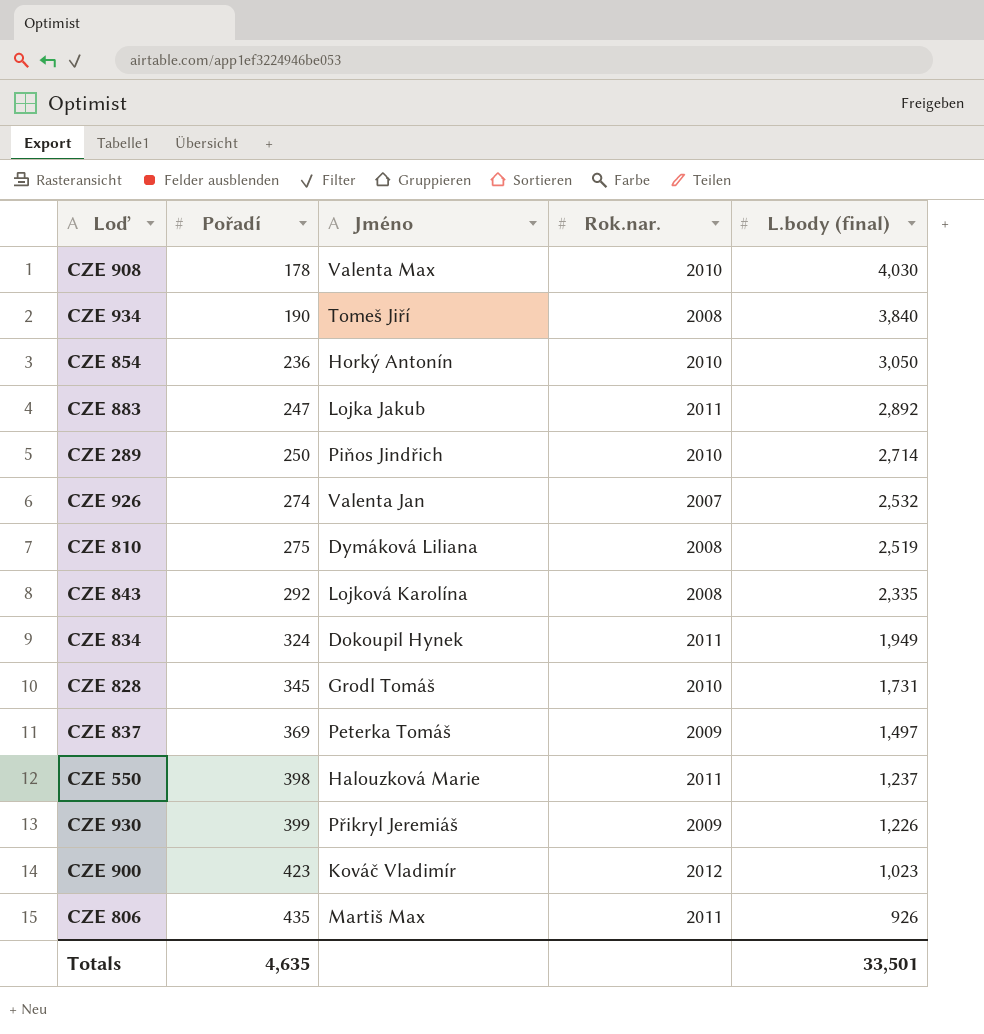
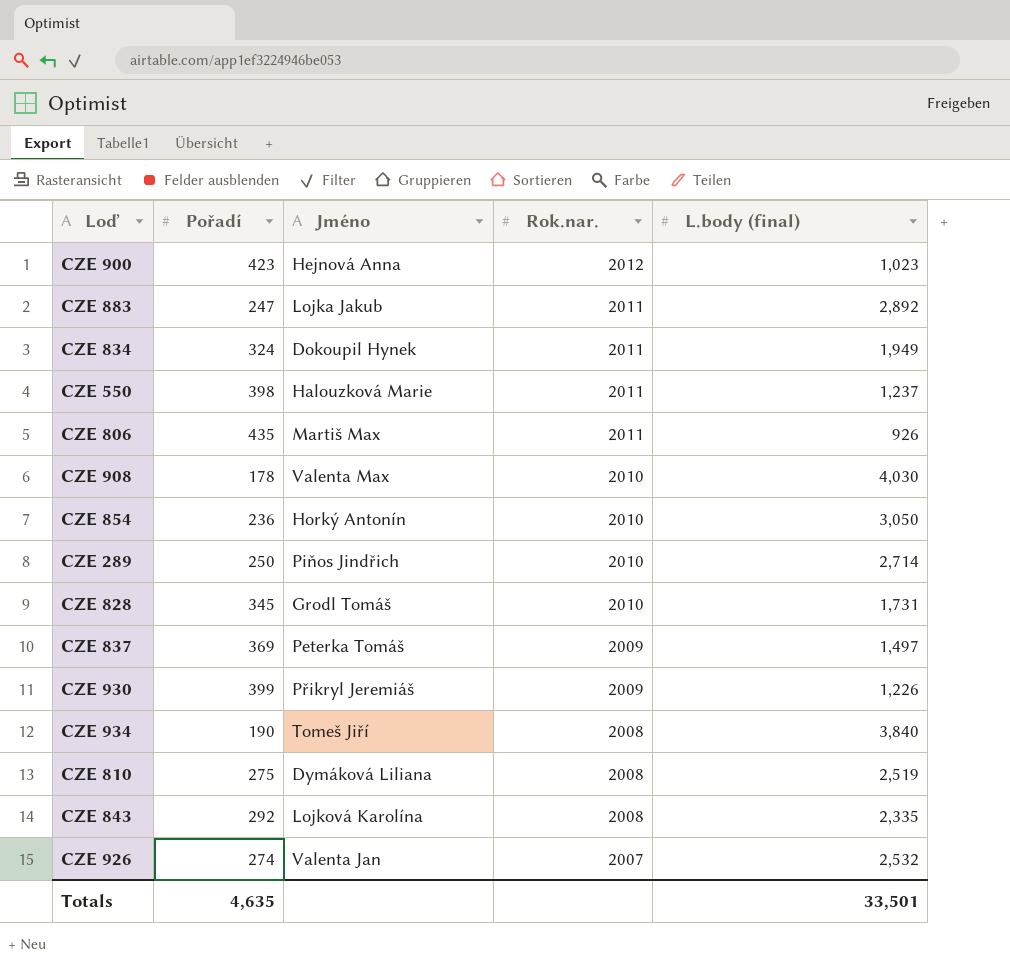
row order: Pořadí ascending -> Rok.nar. descending
CZE 900 | Jméno: Kováč Vladimír -> Hejnová Anna

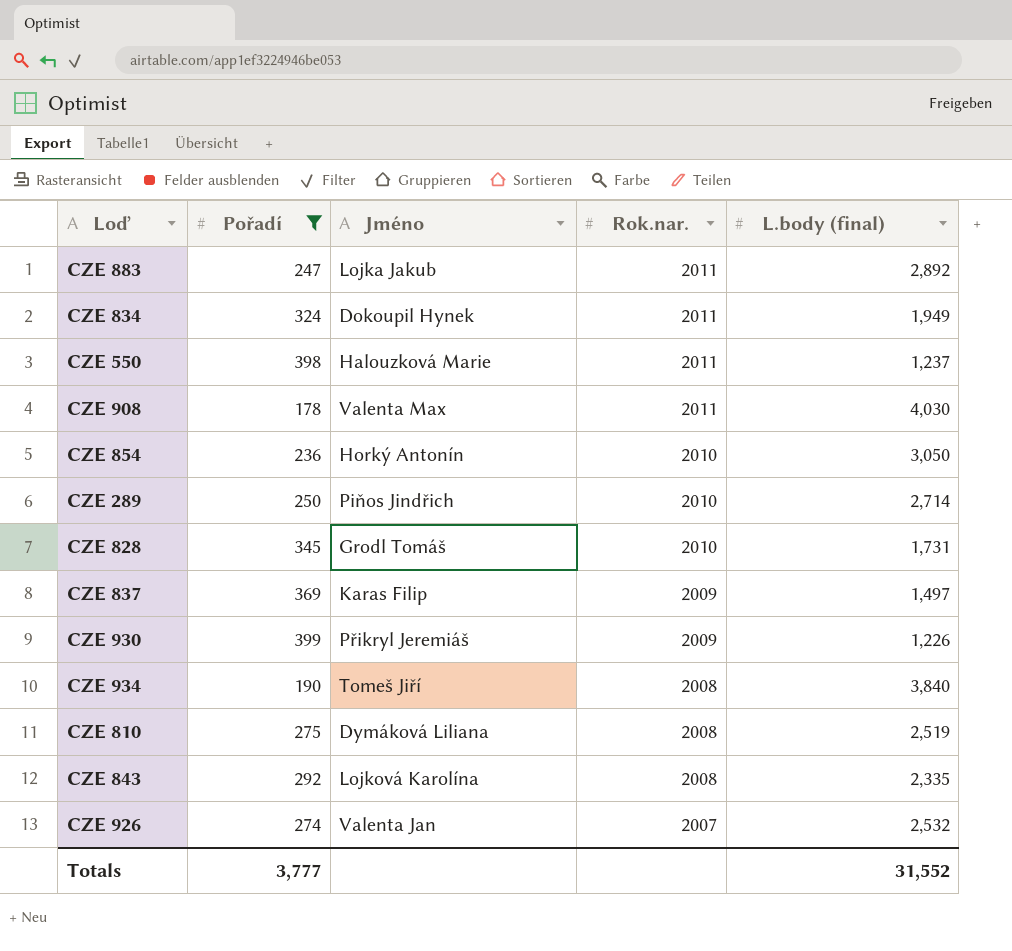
filter: none -> Pořadí <= 399
CZE 908 | Rok.nar.: 2010 -> 2011
CZE 837 | Jméno: Peterka Tomáš -> Karas Filip
Totals | Pořadí: 4,635 -> 3,777
Totals | L.body (final): 33,501 -> 31,552

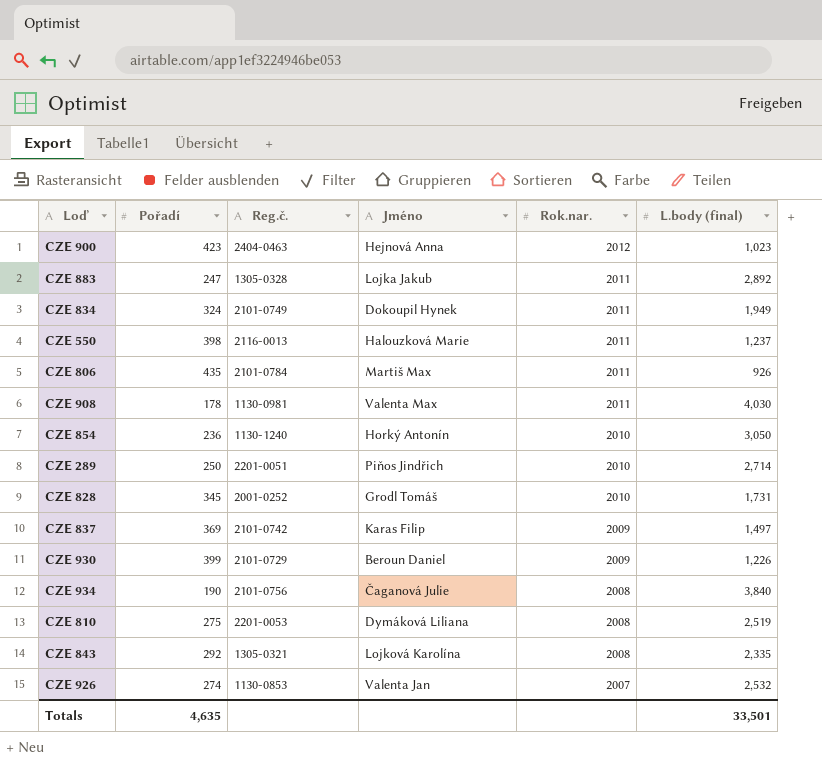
filter: Pořadí <= 399 -> none
column Reg.č. | position: none -> 3
CZE 930 | Jméno: Přikryl Jeremiáš -> Beroun Daniel
CZE 934 | Jméno: Tomeš Jiří -> Čaganová Julie
Totals | Pořadí: 3,777 -> 4,635
Totals | L.body (final): 31,552 -> 33,501

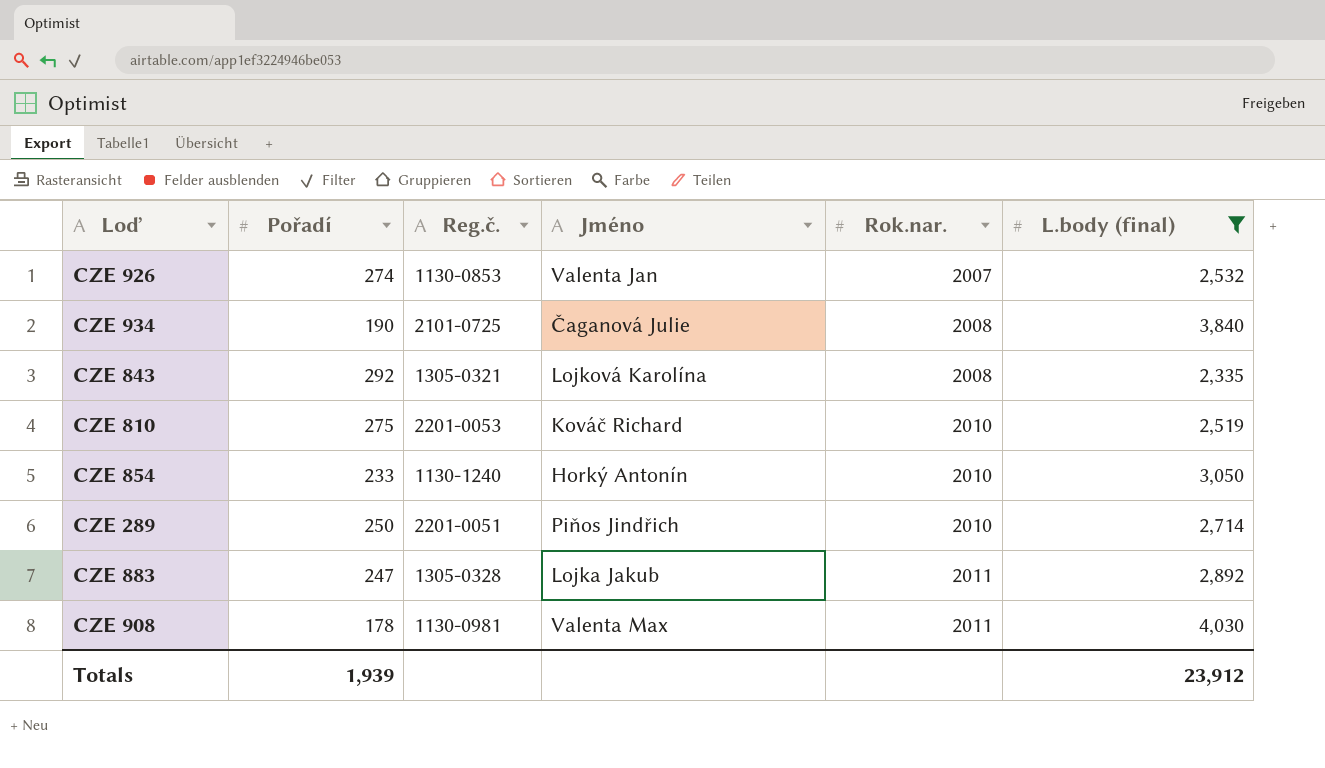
filter: none -> L.body (final) >= 2,335
row order: Rok.nar. descending -> Rok.nar. ascending
CZE 934 | Reg.č.: 2101-0756 -> 2101-0725
CZE 810 | Jméno: Dymáková Liliana -> Kováč Richard
CZE 810 | Rok.nar.: 2008 -> 2010
CZE 854 | Pořadí: 236 -> 233
Totals | Pořadí: 4,635 -> 1,939
Totals | L.body (final): 33,501 -> 23,912

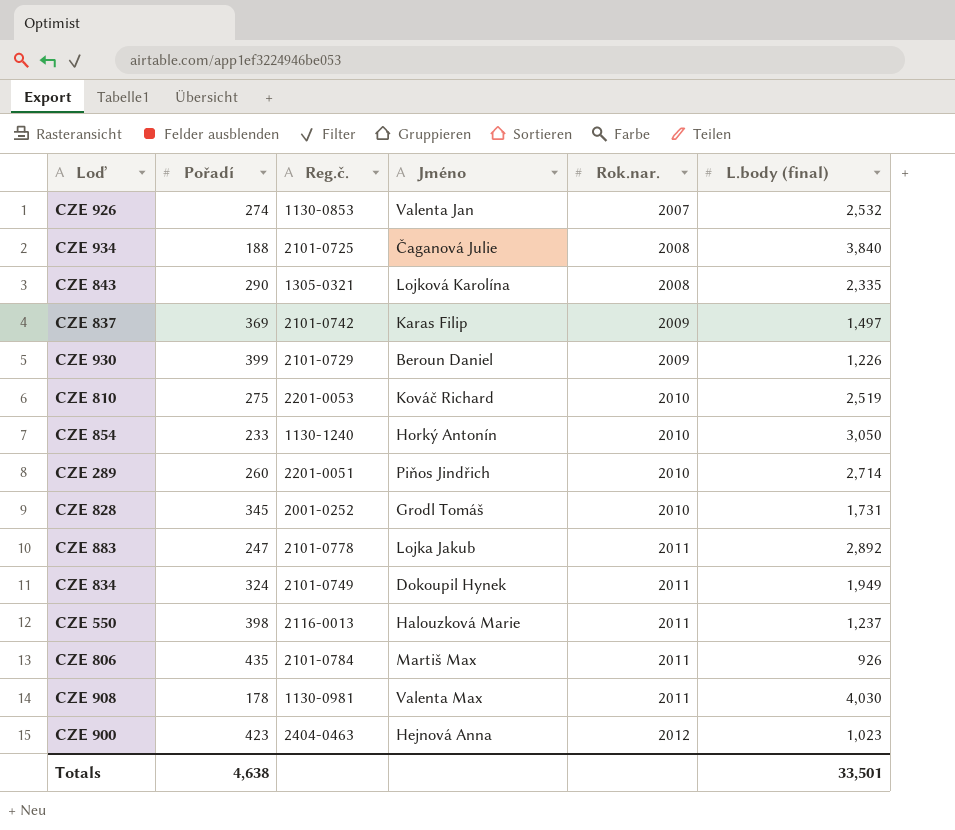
filter: L.body (final) >= 2,335 -> none
CZE 934 | Pořadí: 190 -> 188
CZE 843 | Pořadí: 292 -> 290
CZE 289 | Pořadí: 250 -> 260
CZE 883 | Reg.č.: 1305-0328 -> 2101-0778
Totals | Pořadí: 1,939 -> 4,638
Totals | L.body (final): 23,912 -> 33,501

